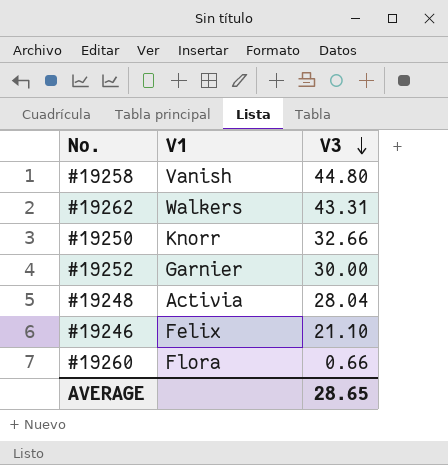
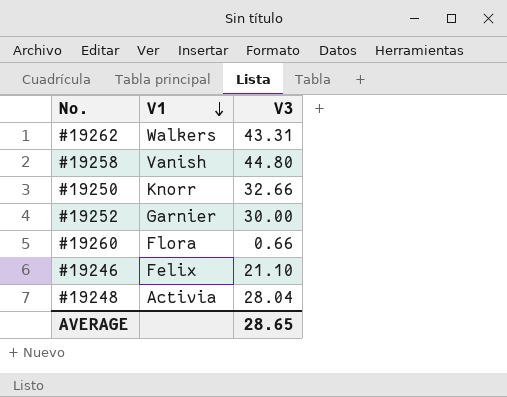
row order: V3 descending -> V1 descending

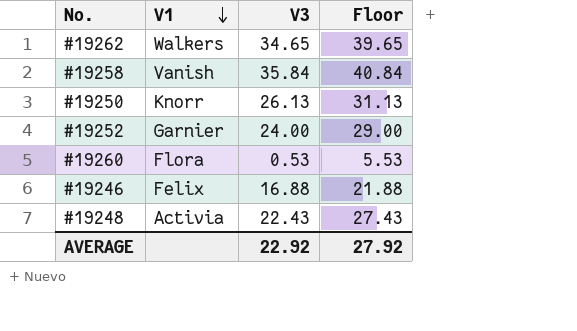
column Floor | formula: none -> [V3] + 5
#19262 | V3: 43.31 -> 34.65
#19258 | V3: 44.80 -> 35.84
#19250 | V3: 32.66 -> 26.13
#19252 | V3: 30.00 -> 24.00
#19260 | V3: 0.66 -> 0.53
#19246 | V3: 21.10 -> 16.88
#19248 | V3: 28.04 -> 22.43
AVERAGE | V3: 28.65 -> 22.92

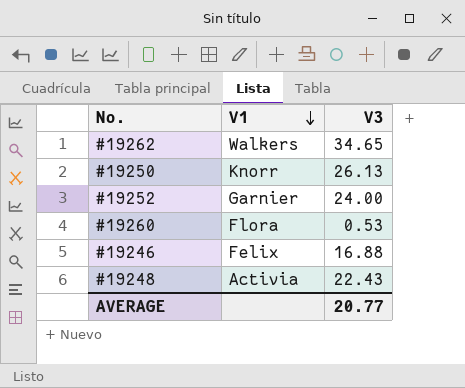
column Floor | formula: [V3] + 5 -> none
row #19258: Vanish | 35.84 | 40.84 -> none
AVERAGE | V3: 22.92 -> 20.77

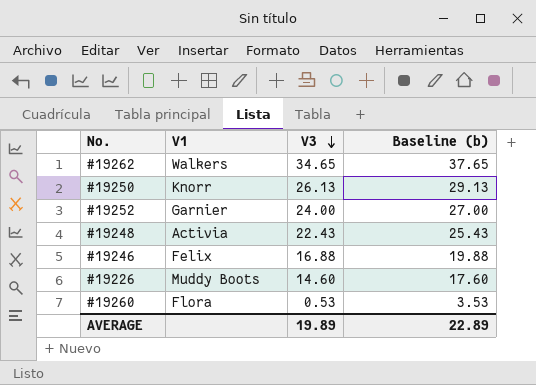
row order: V1 descending -> V3 descending
column Baseline (b) | formula: none -> [V3] + 3
row #19226: none -> Muddy Boots | 14.60 | 17.60
AVERAGE | V3: 20.77 -> 19.89

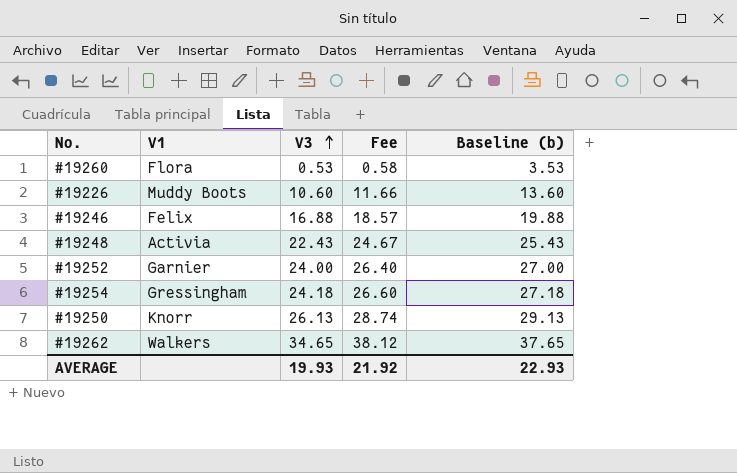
row order: V3 descending -> V3 ascending
column Fee | formula: none -> [V3] * 1.1
#19226 | V3: 14.60 -> 10.60
#19226 | Baseline (b): 17.60 -> 13.60
row #19254: none -> Gressingham | 24.18 | 26.60 | 27.18
AVERAGE | V3: 19.89 -> 19.93
AVERAGE | Baseline (b): 22.89 -> 22.93

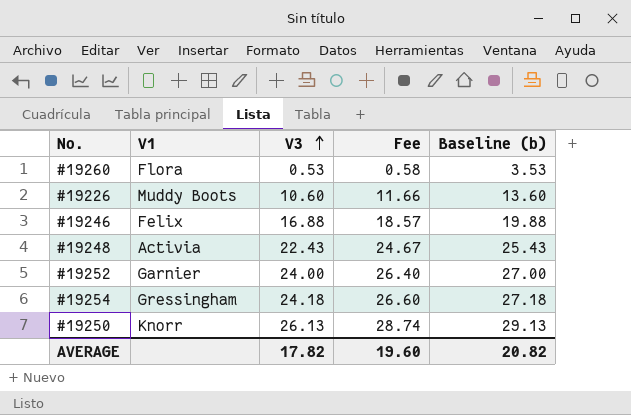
row #19262: Walkers | 34.65 | 38.12 | 37.65 -> none
AVERAGE | V3: 19.93 -> 17.82
AVERAGE | Fee: 21.92 -> 19.60
AVERAGE | Baseline (b): 22.93 -> 20.82

